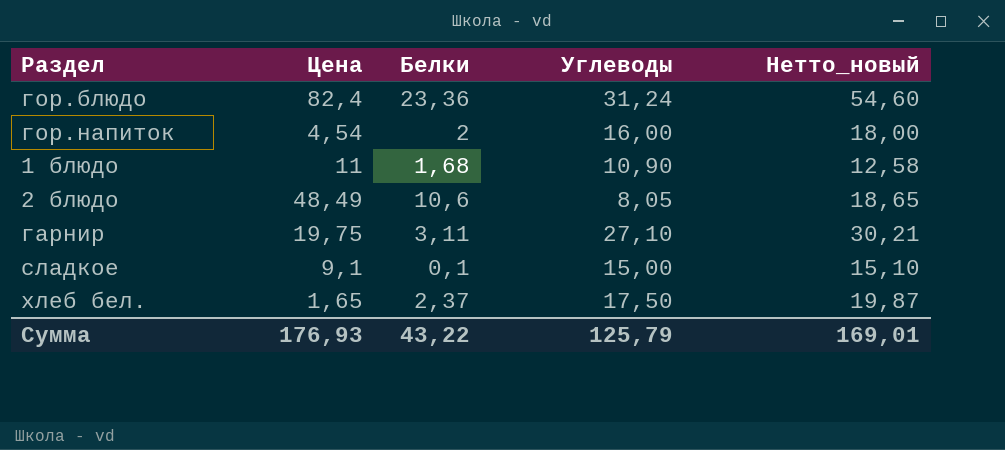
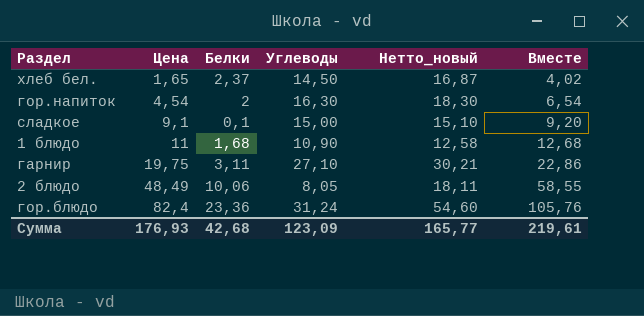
row order: none -> Цена ascending
column Вместе | formula: none -> [Цена] + [Белки]
хлеб бел. | Углеводы: 17,50 -> 14,50
хлеб бел. | Нетто_новый: 19,87 -> 16,87
гор.напиток | Углеводы: 16,00 -> 16,30
гор.напиток | Нетто_новый: 18,00 -> 18,30
2 блюдо | Белки: 10,6 -> 10,06
2 блюдо | Нетто_новый: 18,65 -> 18,11
Сумма | Белки: 43,22 -> 42,68
Сумма | Углеводы: 125,79 -> 123,09
Сумма | Нетто_новый: 169,01 -> 165,77

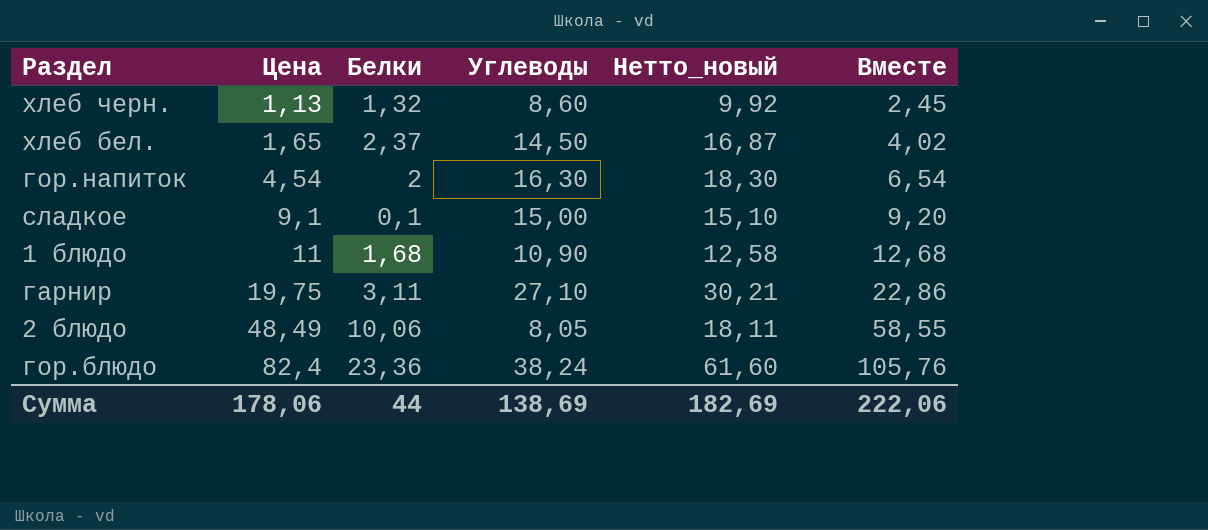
row хлеб черн.: none -> 1,13 | 1,32 | 8,60 | 9,92 | 2,45
гор.блюдо | Углеводы: 31,24 -> 38,24
гор.блюдо | Нетто_новый: 54,60 -> 61,60
Сумма | Цена: 176,93 -> 178,06
Сумма | Белки: 42,68 -> 44
Сумма | Углеводы: 123,09 -> 138,69
Сумма | Нетто_новый: 165,77 -> 182,69
Сумма | Вместе: 219,61 -> 222,06

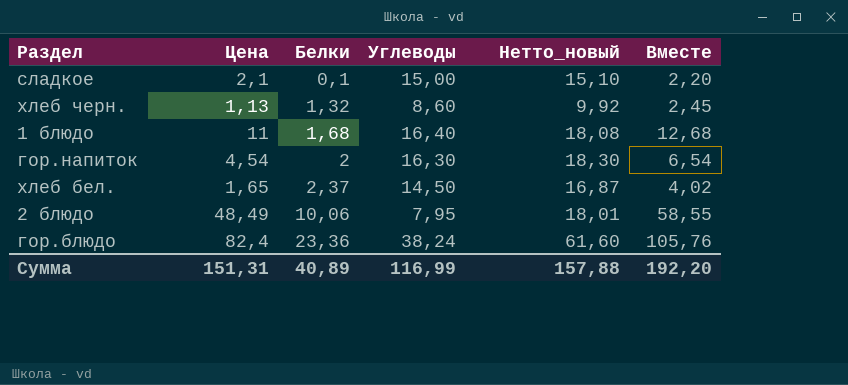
row order: Цена ascending -> Белки ascending
row гарнир: 19,75 | 3,11 | 27,10 | 30,21 | 22,86 -> none
сладкое | Цена: 9,1 -> 2,1
сладкое | Вместе: 9,20 -> 2,20
1 блюдо | Углеводы: 10,90 -> 16,40
1 блюдо | Нетто_новый: 12,58 -> 18,08
2 блюдо | Углеводы: 8,05 -> 7,95
2 блюдо | Нетто_новый: 18,11 -> 18,01
Сумма | Цена: 178,06 -> 151,31
Сумма | Белки: 44 -> 40,89
Сумма | Углеводы: 138,69 -> 116,99
Сумма | Нетто_новый: 182,69 -> 157,88
Сумма | Вместе: 222,06 -> 192,20

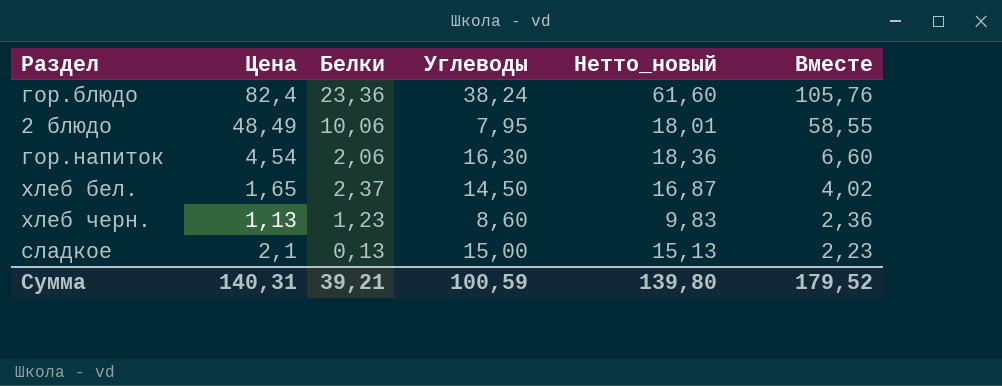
row order: Белки ascending -> Вместе descending
row 1 блюдо: 11 | 1,68 | 16,40 | 18,08 | 12,68 -> none
гор.напиток | Белки: 2 -> 2,06
гор.напиток | Нетто_новый: 18,30 -> 18,36
гор.напиток | Вместе: 6,54 -> 6,60
хлеб черн. | Белки: 1,32 -> 1,23
хлеб черн. | Нетто_новый: 9,92 -> 9,83
хлеб черн. | Вместе: 2,45 -> 2,36
сладкое | Белки: 0,1 -> 0,13
сладкое | Нетто_новый: 15,10 -> 15,13
сладкое | Вместе: 2,20 -> 2,23
Сумма | Цена: 151,31 -> 140,31
Сумма | Белки: 40,89 -> 39,21
Сумма | Углеводы: 116,99 -> 100,59
Сумма | Нетто_новый: 157,88 -> 139,80
Сумма | Вместе: 192,20 -> 179,52

